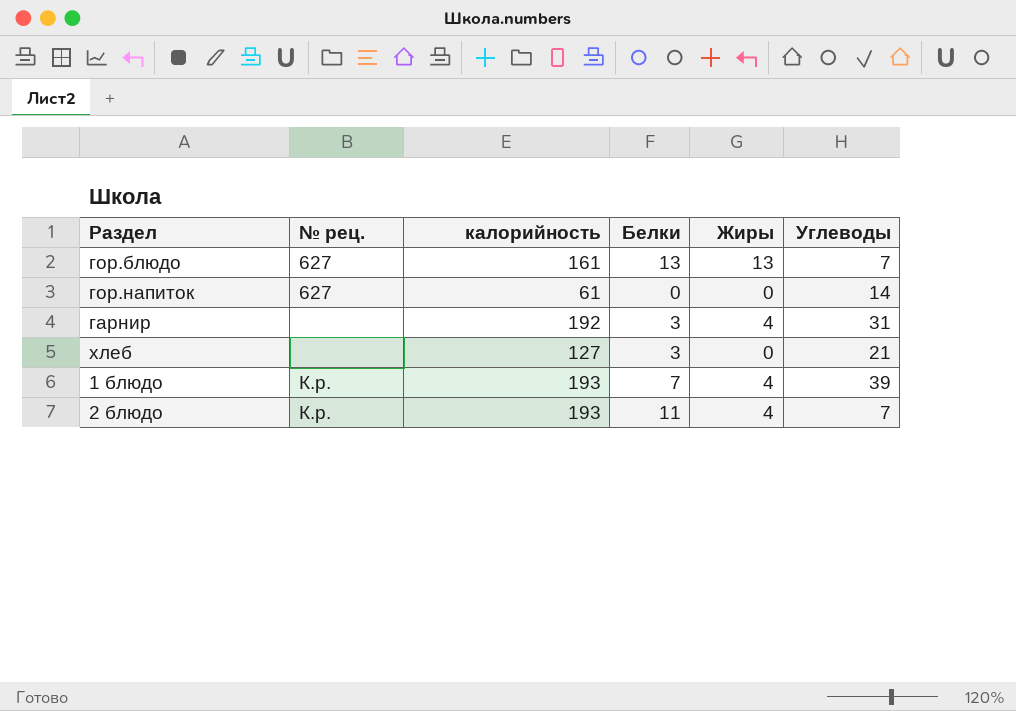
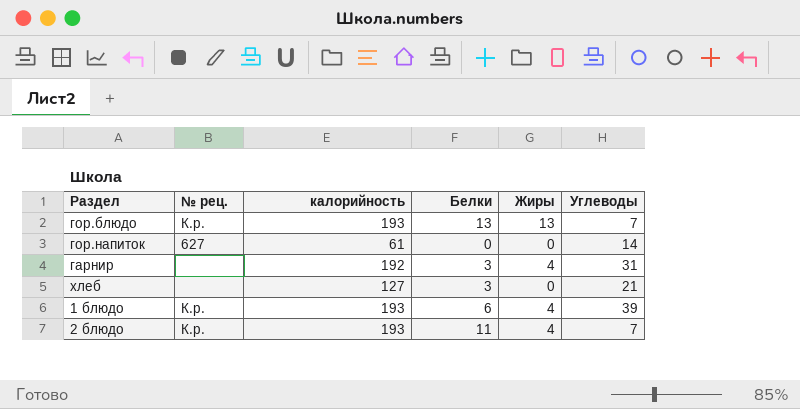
гор.блюдо | № рец.: 627 -> К.р.
гор.блюдо | калорийность: 161 -> 193
1 блюдо | Белки: 7 -> 6

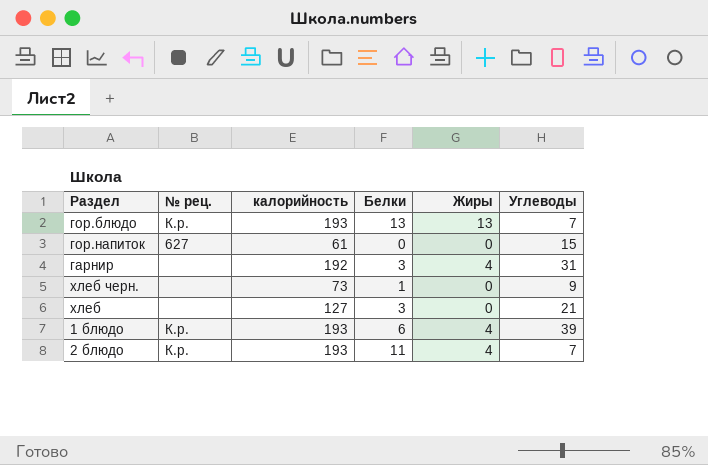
гор.напиток | Углеводы: 14 -> 15
row хлеб черн.: none -> none | 73 | 1 | 0 | 9

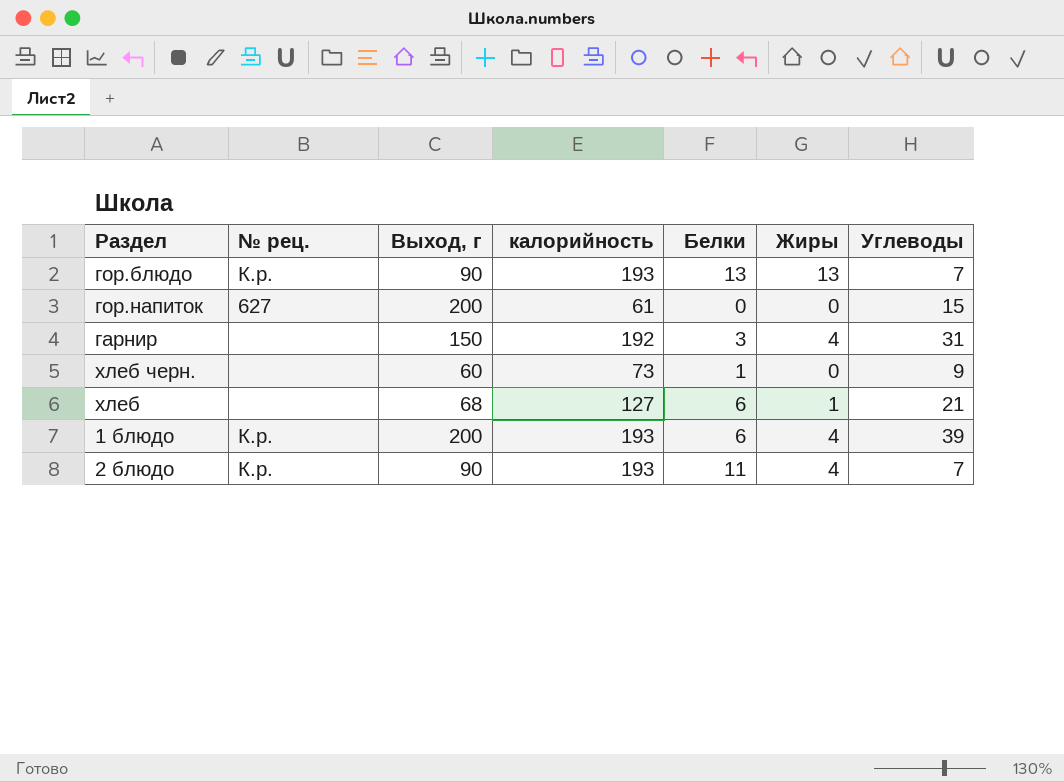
column Выход, г | position: none -> 3
хлеб | Белки: 3 -> 6
хлеб | Жиры: 0 -> 1

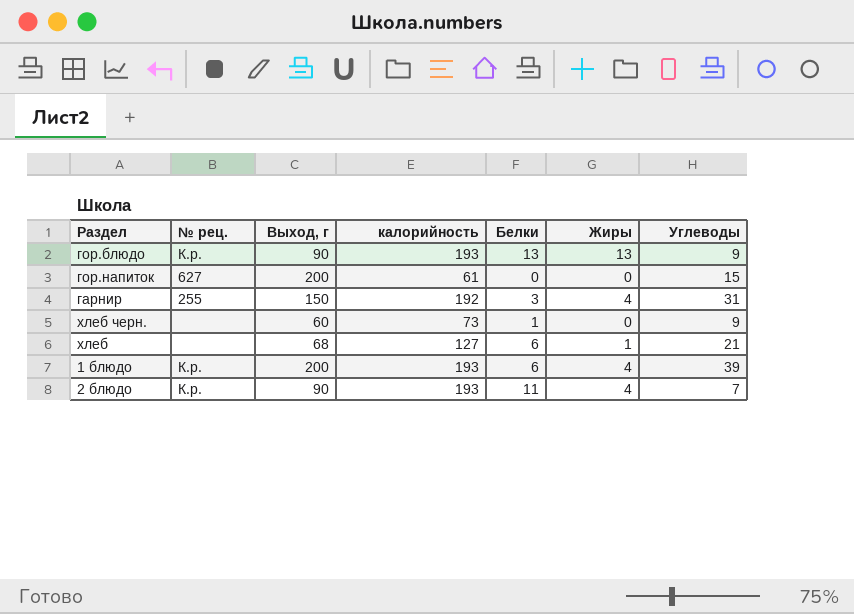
гор.блюдо | Углеводы: 7 -> 9
гарнир | № рец.: none -> 255

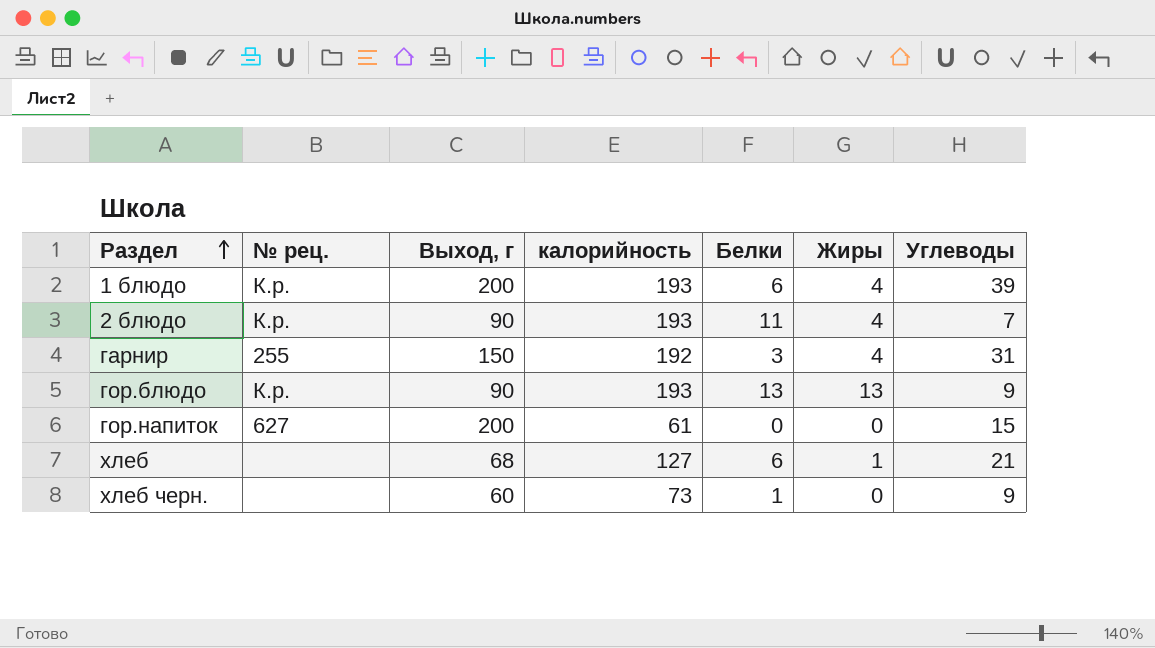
row order: none -> Раздел ascending

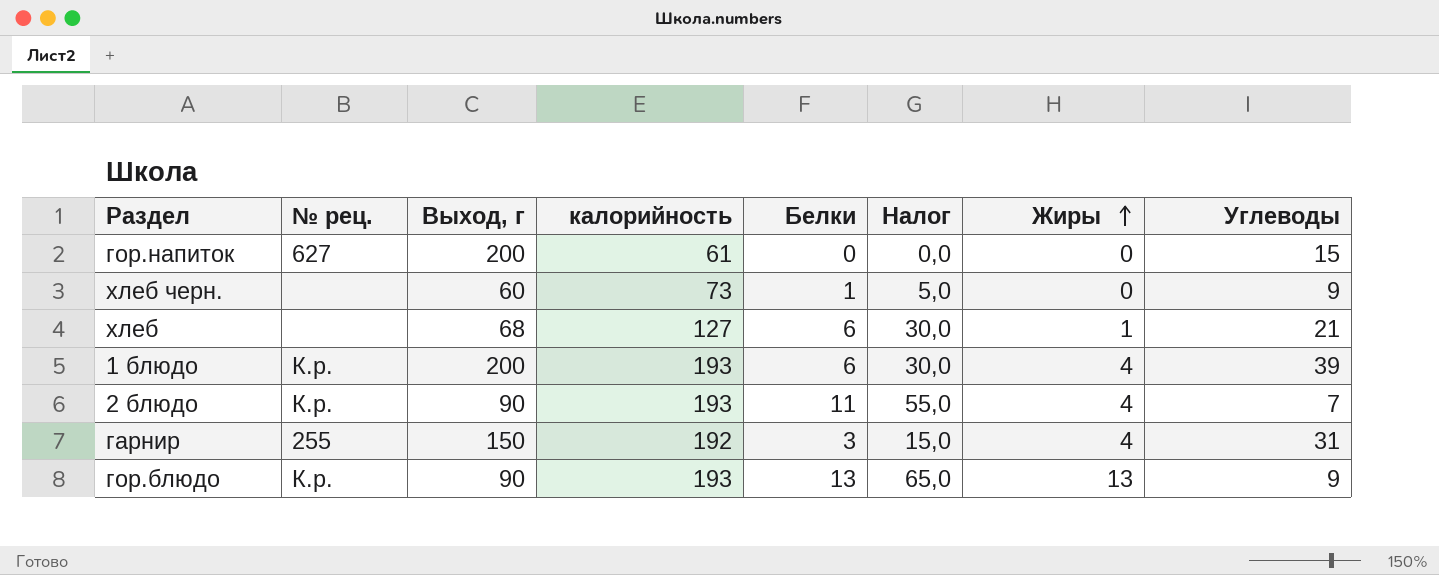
row order: Раздел ascending -> Жиры ascending
column Налог | formula: none -> [Белки] * 5

